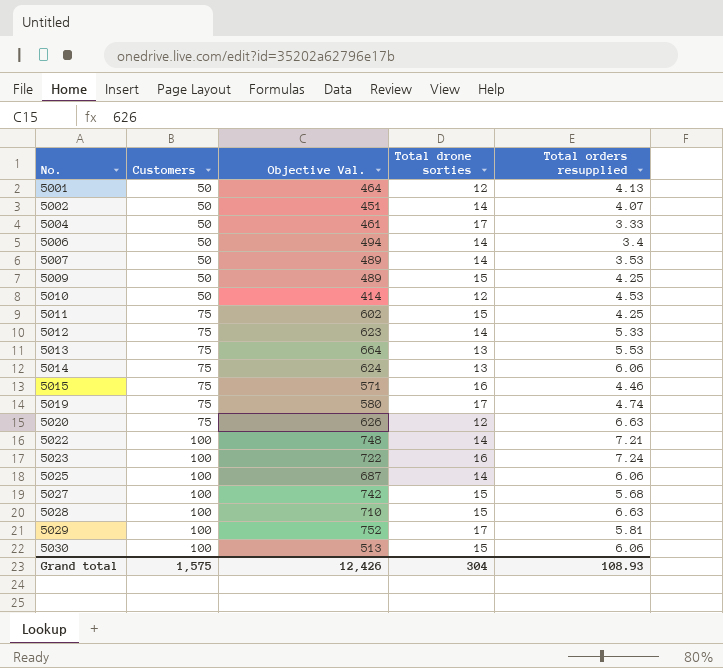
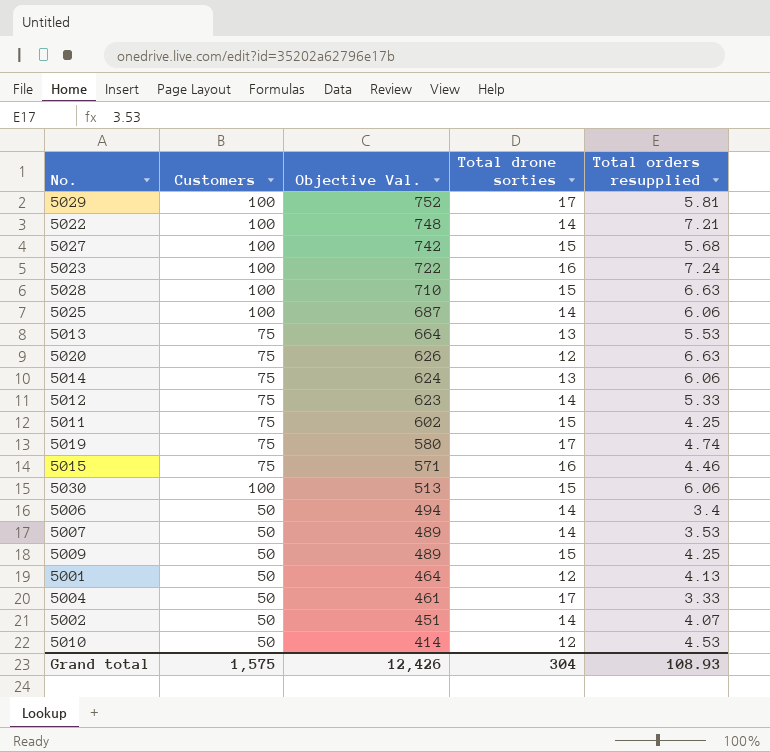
row order: No. ascending -> Objective Val. descending

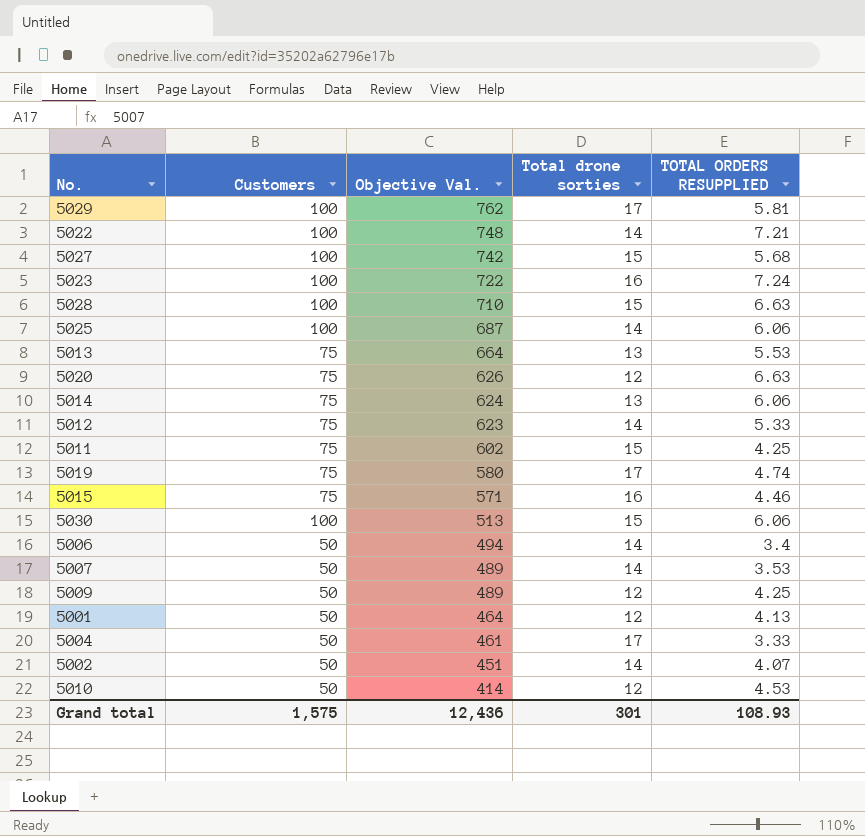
column name: Total orders resupplied -> TOTAL ORDERS RESUPPLIED
5029 | Objective Val.: 752 -> 762
5009 | Total drone sorties: 15 -> 12
Grand total | Objective Val.: 12,426 -> 12,436
Grand total | Total drone sorties: 304 -> 301

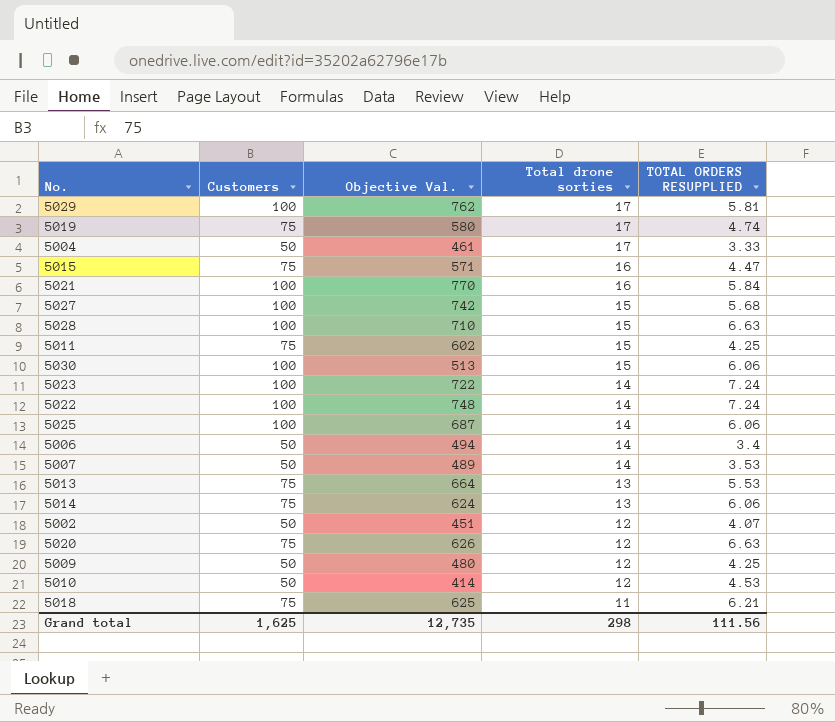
row order: Objective Val. descending -> Total drone sorties descending
row 5012: 75 | 623 | 14 | 5.33 -> none
row 5001: 50 | 464 | 12 | 4.13 -> none
5015 | TOTAL ORDERS RESUPPLIED: 4.46 -> 4.47
row 5021: none -> 100 | 770 | 16 | 5.84
5023 | Total drone sorties: 16 -> 14
5022 | TOTAL ORDERS RESUPPLIED: 7.21 -> 7.24
5002 | Total drone sorties: 14 -> 12
5009 | Objective Val.: 489 -> 480
row 5018: none -> 75 | 625 | 11 | 6.21
Grand total | Customers: 1,575 -> 1,625
Grand total | Objective Val.: 12,436 -> 12,735
Grand total | Total drone sorties: 301 -> 298
Grand total | TOTAL ORDERS RESUPPLIED: 108.93 -> 111.56

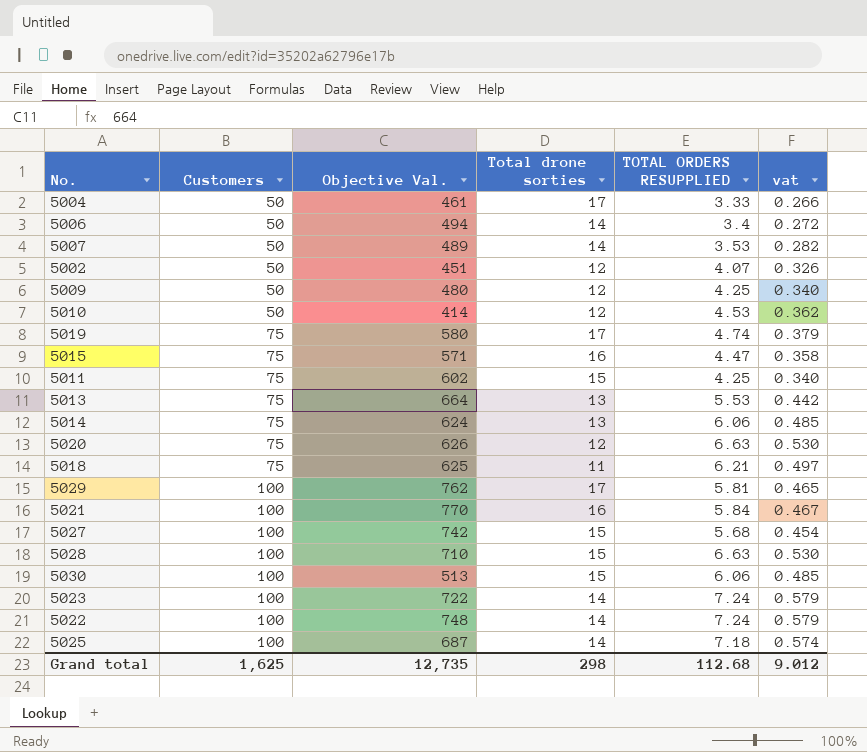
row order: Total drone sorties descending -> Customers ascending
column vat | formula: none -> [TOTAL ORDERS RESUPPLIED] * 0.08
5025 | TOTAL ORDERS RESUPPLIED: 6.06 -> 7.18
Grand total | TOTAL ORDERS RESUPPLIED: 111.56 -> 112.68

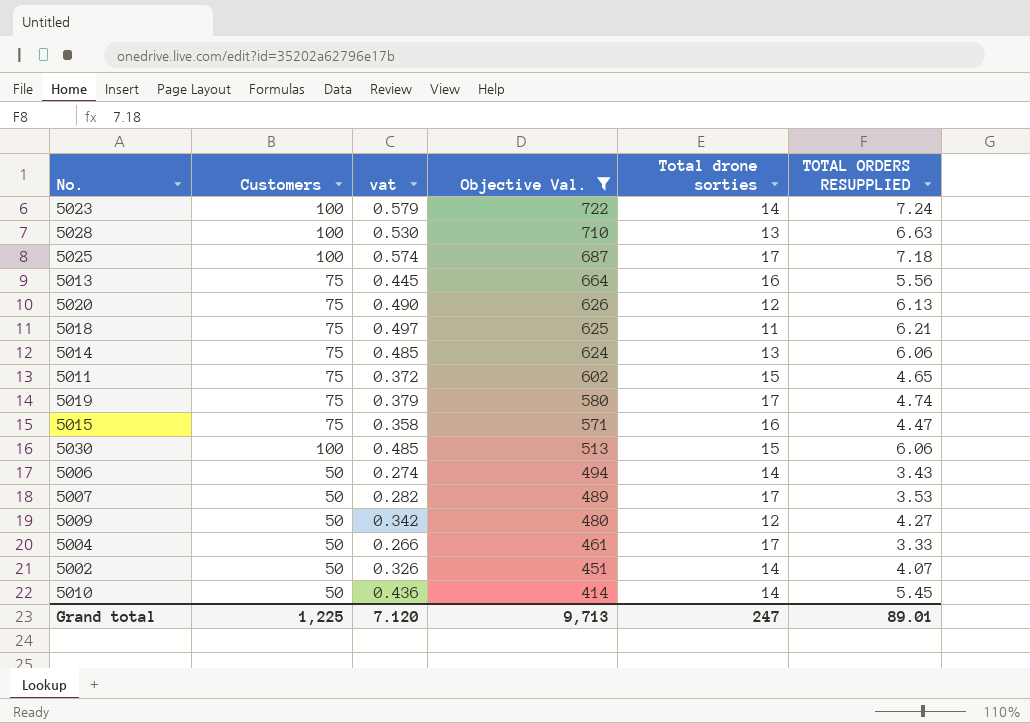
filter: none -> Objective Val. <= 722
row order: Customers ascending -> Objective Val. descending
column vat | position: 6 -> 3
5028 | Total drone sorties: 15 -> 13
5025 | Total drone sorties: 14 -> 17
5013 | vat: 0.442 -> 0.445
5013 | Total drone sorties: 13 -> 16
5013 | TOTAL ORDERS RESUPPLIED: 5.53 -> 5.56
5020 | vat: 0.530 -> 0.490
5020 | TOTAL ORDERS RESUPPLIED: 6.63 -> 6.13
5011 | vat: 0.340 -> 0.372
5011 | TOTAL ORDERS RESUPPLIED: 4.25 -> 4.65
5006 | vat: 0.272 -> 0.274
5006 | TOTAL ORDERS RESUPPLIED: 3.4 -> 3.43
5007 | Total drone sorties: 14 -> 17
5009 | vat: 0.340 -> 0.342
5009 | TOTAL ORDERS RESUPPLIED: 4.25 -> 4.27
5002 | Total drone sorties: 12 -> 14
5010 | vat: 0.362 -> 0.436
5010 | Total drone sorties: 12 -> 14
5010 | TOTAL ORDERS RESUPPLIED: 4.53 -> 5.45
Grand total | Customers: 1,625 -> 1,225
Grand total | vat: 9.012 -> 7.120
Grand total | Objective Val.: 12,735 -> 9,713
Grand total | Total drone sorties: 298 -> 247
Grand total | TOTAL ORDERS RESUPPLIED: 112.68 -> 89.01

